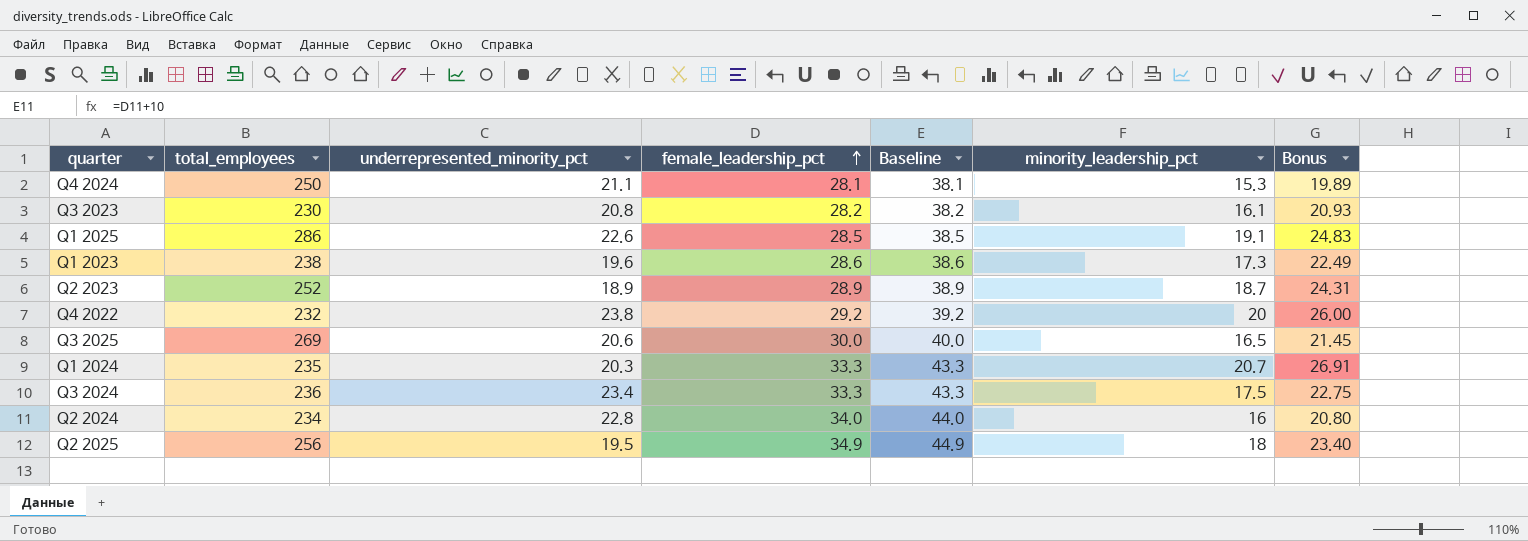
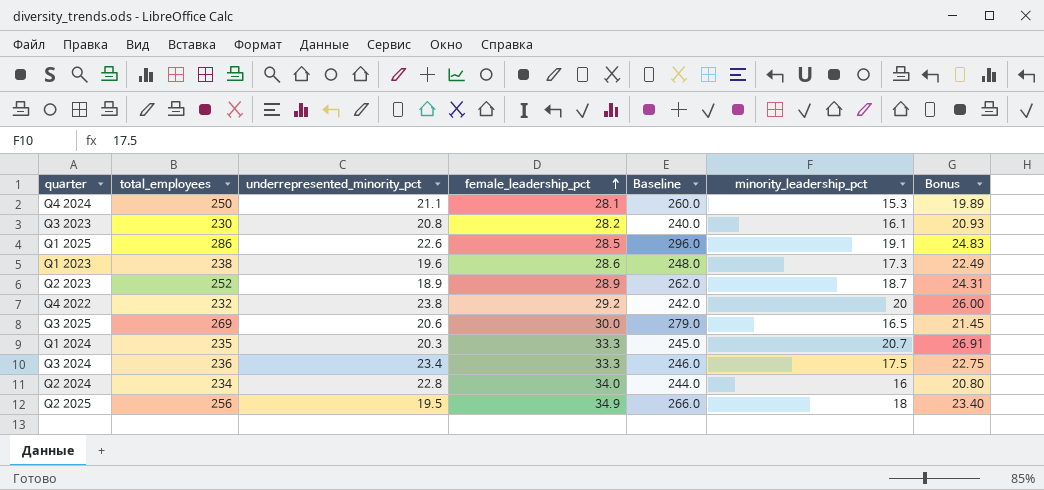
column Baseline | formula: [female_leadership_pct] + 10 -> [total_employees] + 10

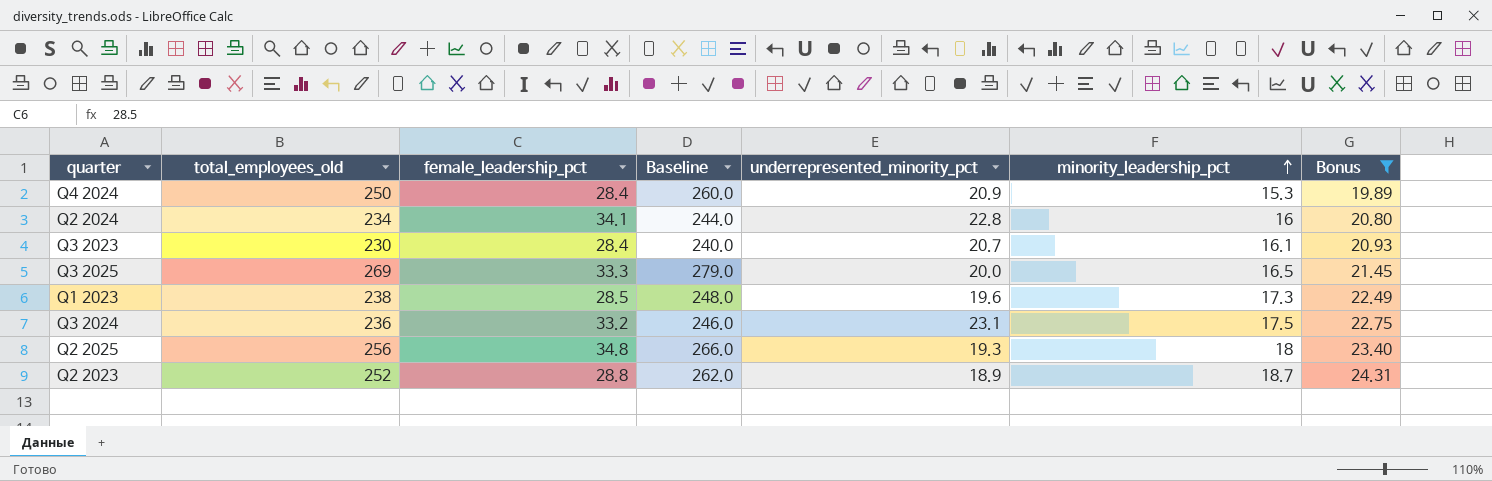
filter: none -> Bonus <= 24.31
row order: female_leadership_pct ascending -> minority_leadership_pct ascending
column name: total_employees -> total_employees_old
column underrepresented_minority_pct | position: 3 -> 5
Q4 2024 | female_leadership_pct: 28.1 -> 28.4
Q4 2024 | underrepresented_minority_pct: 21.1 -> 20.9
Q2 2024 | female_leadership_pct: 34.0 -> 34.1
Q3 2023 | female_leadership_pct: 28.2 -> 28.4
Q3 2023 | underrepresented_minority_pct: 20.8 -> 20.7
Q3 2025 | female_leadership_pct: 30.0 -> 33.3
Q3 2025 | underrepresented_minority_pct: 20.6 -> 20.0
Q1 2023 | female_leadership_pct: 28.6 -> 28.5
Q3 2024 | female_leadership_pct: 33.3 -> 33.2
Q3 2024 | underrepresented_minority_pct: 23.4 -> 23.1
Q2 2025 | female_leadership_pct: 34.9 -> 34.8
Q2 2025 | underrepresented_minority_pct: 19.5 -> 19.3
Q2 2023 | female_leadership_pct: 28.9 -> 28.8

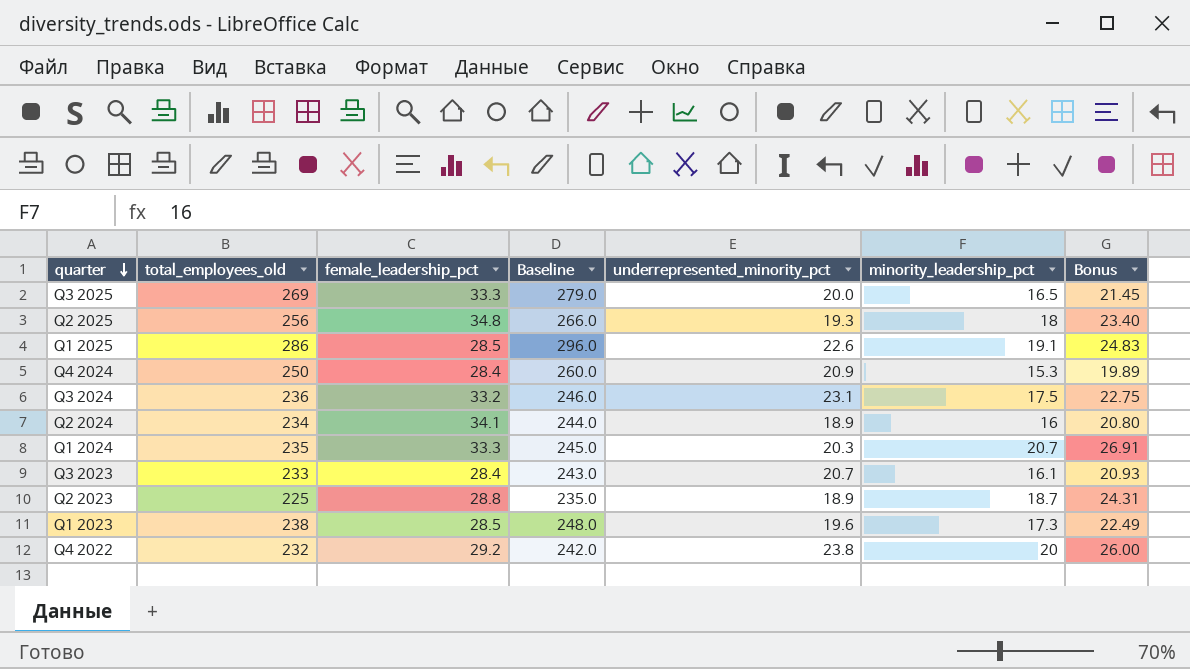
filter: Bonus <= 24.31 -> none
row order: minority_leadership_pct ascending -> quarter descending
Q2 2024 | underrepresented_minority_pct: 22.8 -> 18.9
Q3 2023 | total_employees_old: 230 -> 233
Q3 2023 | Baseline: 240.0 -> 243.0
Q2 2023 | total_employees_old: 252 -> 225
Q2 2023 | Baseline: 262.0 -> 235.0

